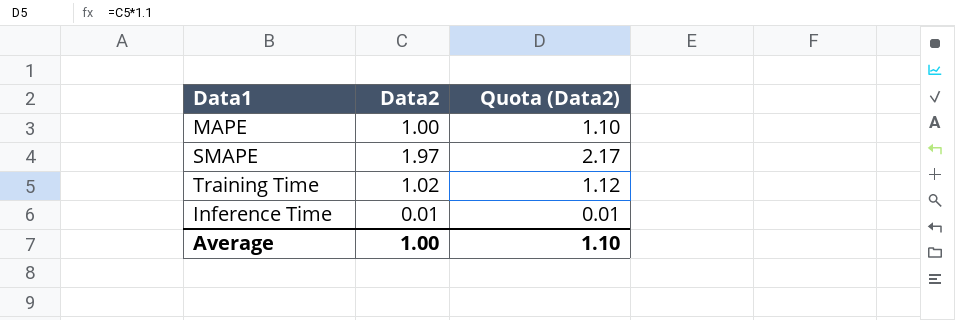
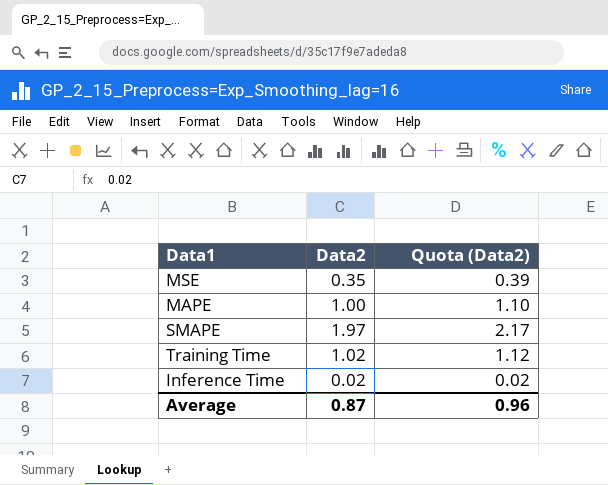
row MSE: none -> 0.35 | 0.39
Inference Time | Data2: 0.01 -> 0.02
Inference Time | Quota (Data2): 0.01 -> 0.02
Average | Data2: 1.00 -> 0.87
Average | Quota (Data2): 1.10 -> 0.96

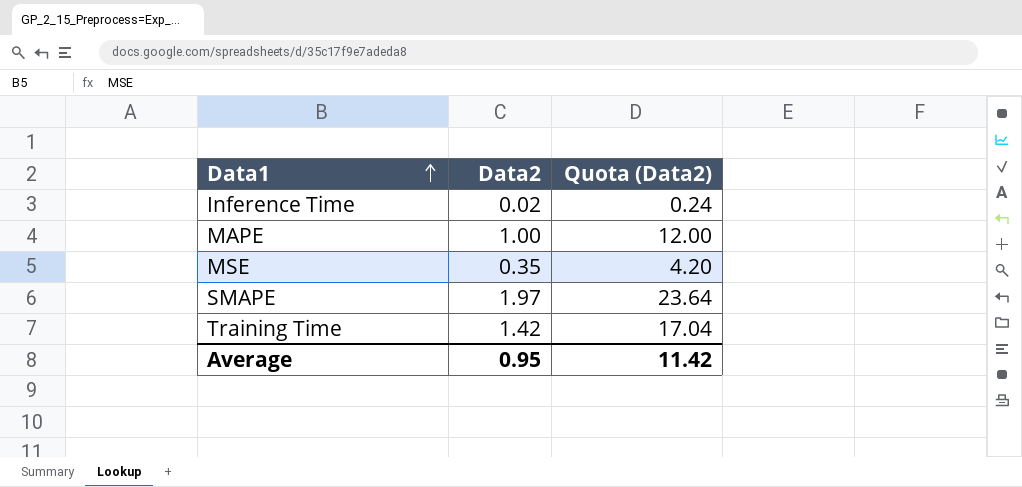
row order: none -> Data1 ascending
column Quota (Data2) | formula: [Data2] * 1.1 -> [Data2] * 12
Training Time | Data2: 1.02 -> 1.42
Average | Data2: 0.87 -> 0.95
Average | Quota (Data2): 0.96 -> 11.42

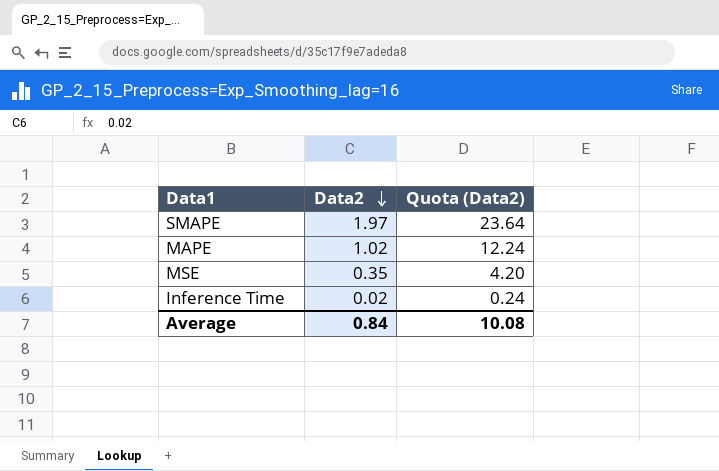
row order: Data1 ascending -> Data2 descending
row Training Time: 1.42 | 17.04 -> none
MAPE | Data2: 1.00 -> 1.02
MAPE | Quota (Data2): 12.00 -> 12.24
Average | Data2: 0.95 -> 0.84
Average | Quota (Data2): 11.42 -> 10.08

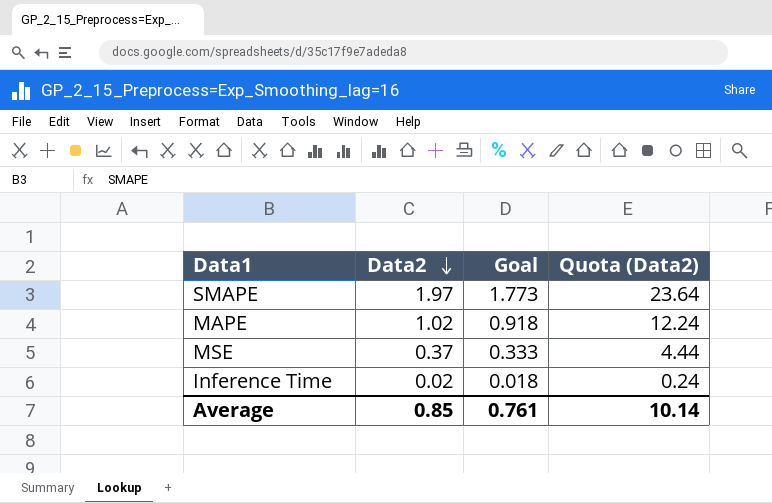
column Goal | formula: none -> [Data2] * 0.9
MSE | Data2: 0.35 -> 0.37
MSE | Quota (Data2): 4.20 -> 4.44
Average | Data2: 0.84 -> 0.85
Average | Quota (Data2): 10.08 -> 10.14

